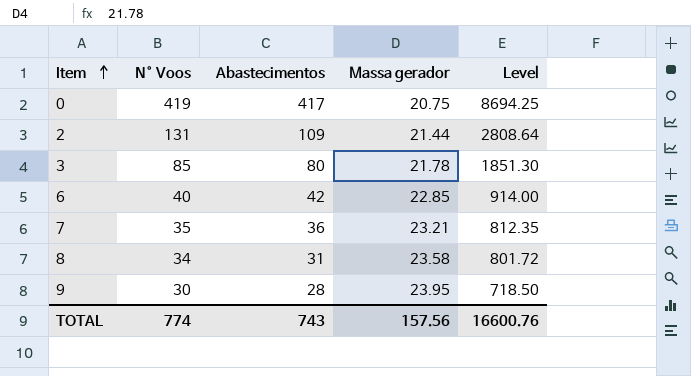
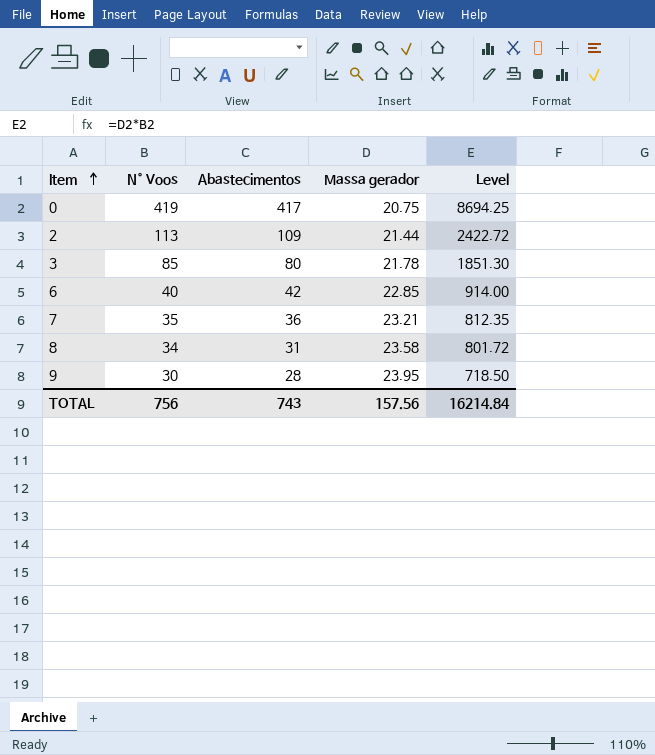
2 | N° Voos: 131 -> 113
2 | Level: 2808.64 -> 2422.72
TOTAL | N° Voos: 774 -> 756
TOTAL | Level: 16600.76 -> 16214.84

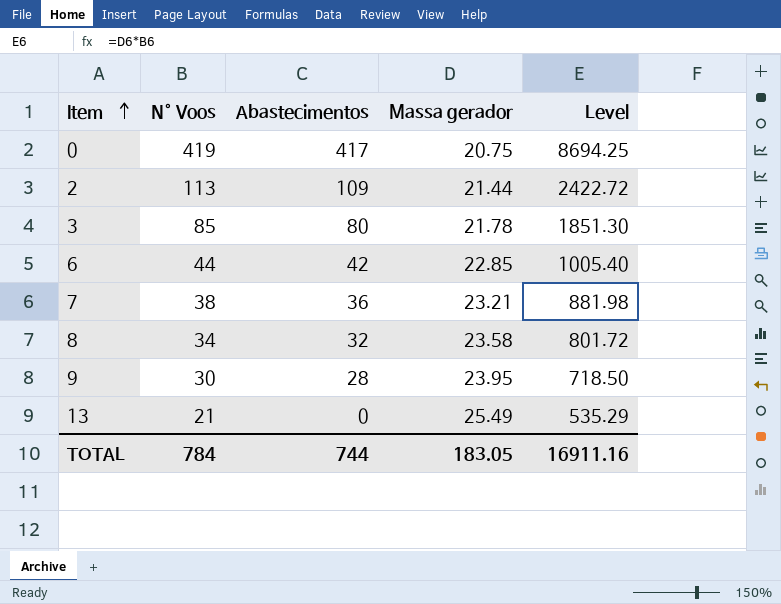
6 | N° Voos: 40 -> 44
6 | Level: 914.00 -> 1005.40
7 | N° Voos: 35 -> 38
7 | Level: 812.35 -> 881.98
8 | Abastecimentos: 31 -> 32
row 13: none -> 21 | 0 | 25.49 | 535.29
TOTAL | N° Voos: 756 -> 784
TOTAL | Abastecimentos: 743 -> 744
TOTAL | Massa gerador: 157.56 -> 183.05
TOTAL | Level: 16214.84 -> 16911.16

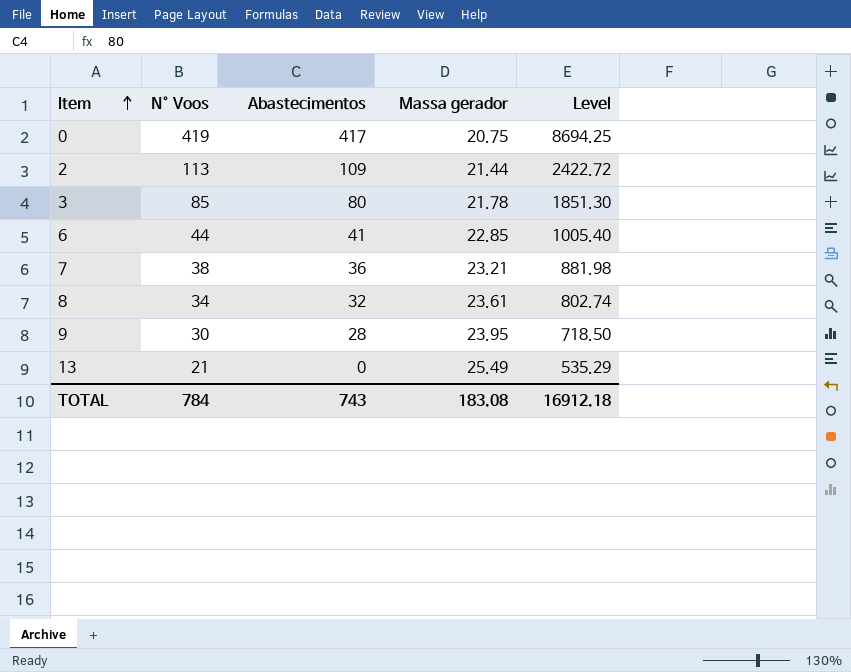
6 | Abastecimentos: 42 -> 41
8 | Massa gerador: 23.58 -> 23.61
8 | Level: 801.72 -> 802.74
TOTAL | Abastecimentos: 744 -> 743
TOTAL | Massa gerador: 183.05 -> 183.08
TOTAL | Level: 16911.16 -> 16912.18

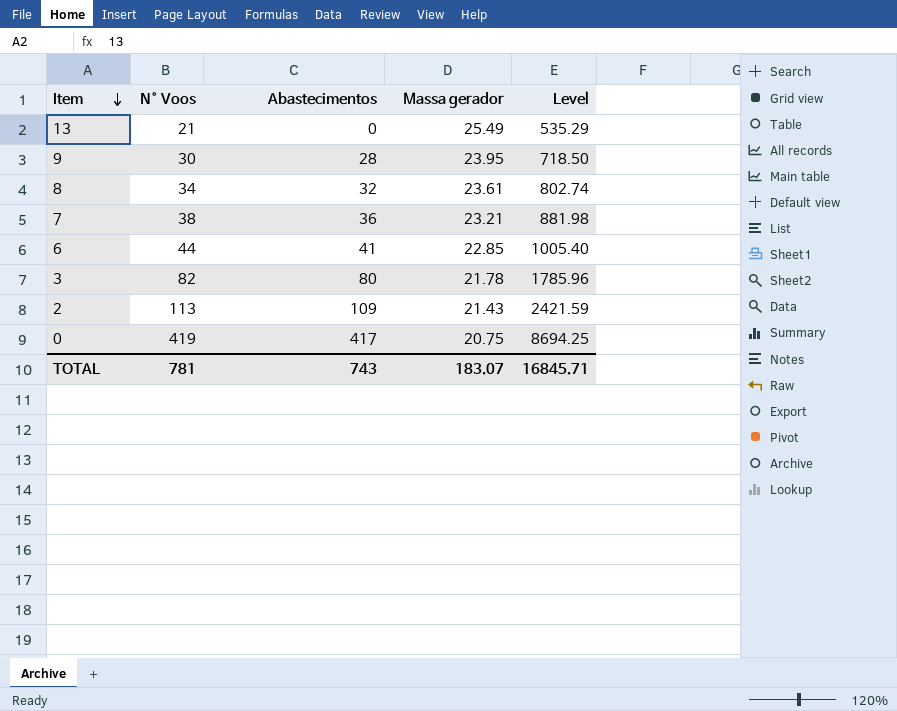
row order: Item ascending -> Item descending
3 | N° Voos: 85 -> 82
3 | Level: 1851.30 -> 1785.96
2 | Massa gerador: 21.44 -> 21.43
2 | Level: 2422.72 -> 2421.59
TOTAL | N° Voos: 784 -> 781
TOTAL | Massa gerador: 183.08 -> 183.07
TOTAL | Level: 16912.18 -> 16845.71

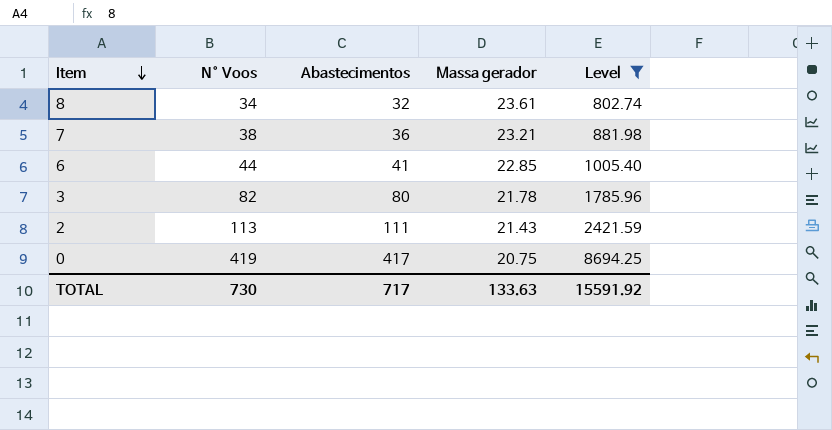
filter: none -> Level >= 802.74
2 | Abastecimentos: 109 -> 111
TOTAL | N° Voos: 781 -> 730
TOTAL | Abastecimentos: 743 -> 717
TOTAL | Massa gerador: 183.07 -> 133.63
TOTAL | Level: 16845.71 -> 15591.92

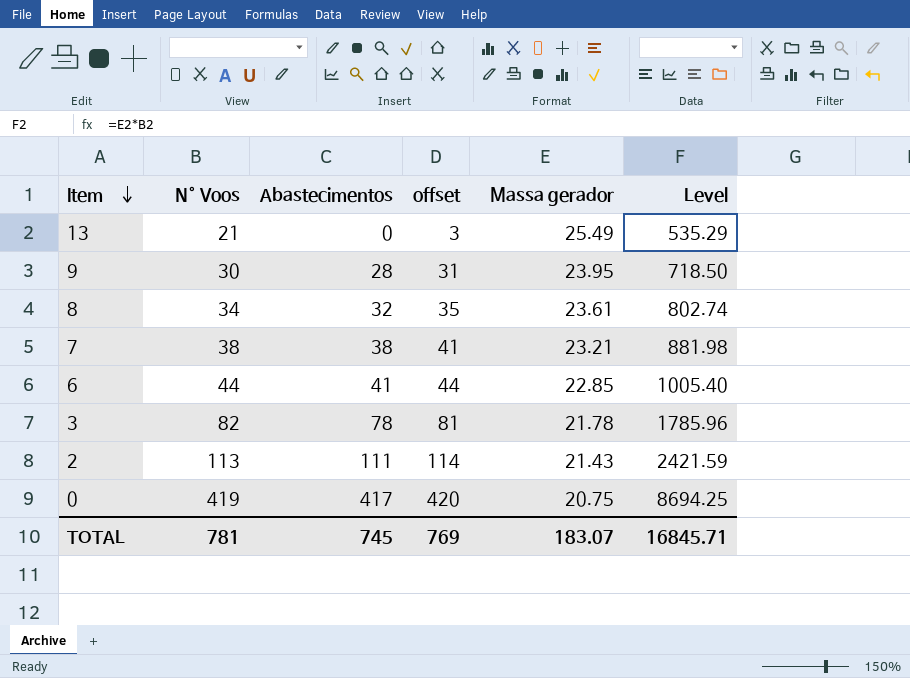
filter: Level >= 802.74 -> none
column offset | formula: none -> [Abastecimentos] + 3
7 | Abastecimentos: 36 -> 38
3 | Abastecimentos: 80 -> 78
TOTAL | N° Voos: 730 -> 781
TOTAL | Abastecimentos: 717 -> 745
TOTAL | Massa gerador: 133.63 -> 183.07
TOTAL | Level: 15591.92 -> 16845.71

